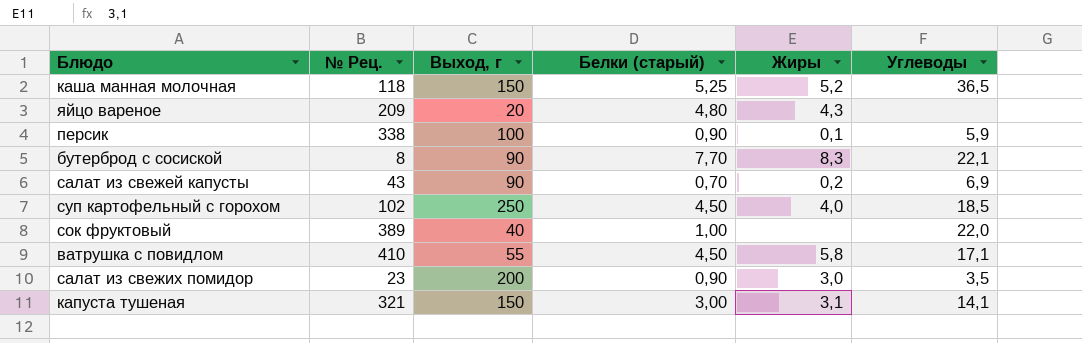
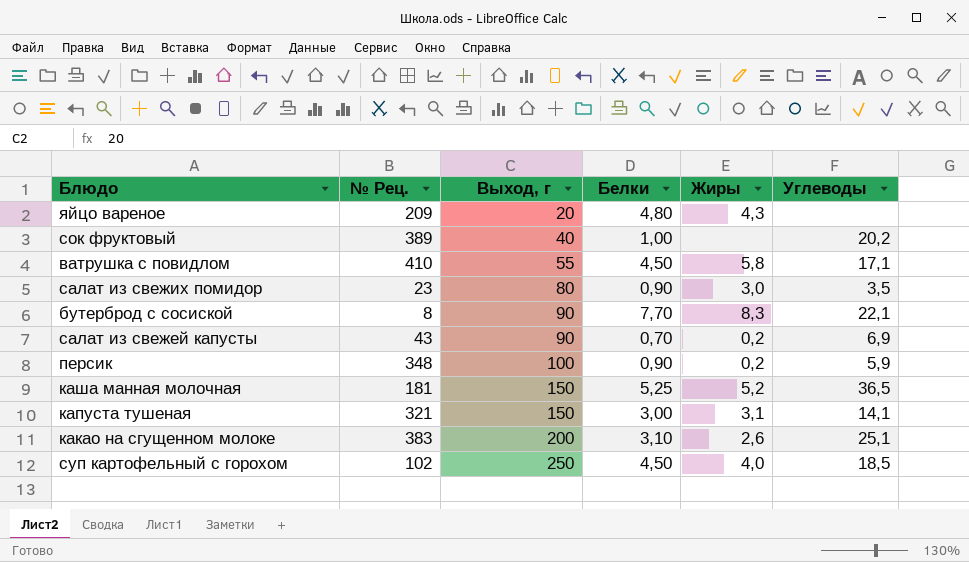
row order: none -> Выход, г ascending
column name: Белки (старый) -> Белки
сок фруктовый | Углеводы: 22,0 -> 20,2
салат из свежих помидор | Выход, г: 200 -> 80
персик | № Рец.: 338 -> 348
персик | Жиры: 0,1 -> 0,2
каша манная молочная | № Рец.: 118 -> 181
row какао на сгущенном молоке: none -> 383 | 200 | 3,10 | 2,6 | 25,1

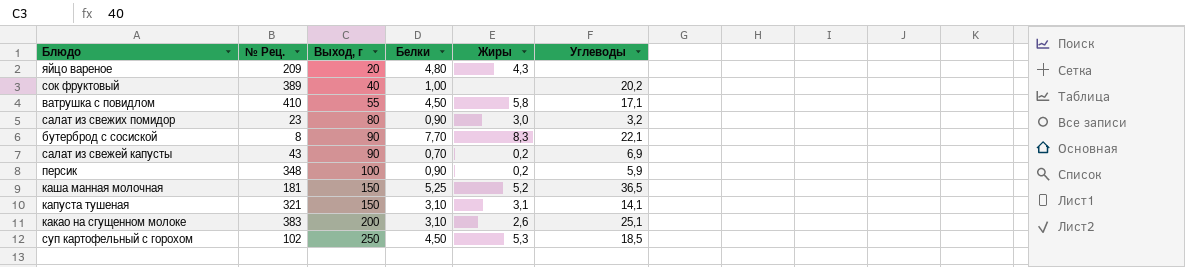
салат из свежих помидор | Углеводы: 3,5 -> 3,2
капуста тушеная | Белки: 3,00 -> 3,10
суп картофельный с горохом | Жиры: 4,0 -> 5,3

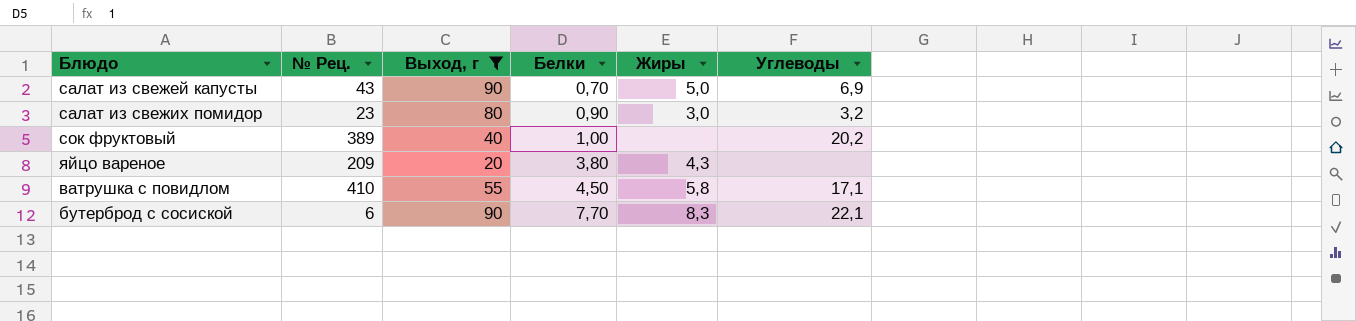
filter: none -> Выход, г <= 90
row order: Выход, г ascending -> Белки ascending
салат из свежей капусты | Жиры: 0,2 -> 5,0
яйцо вареное | Белки: 4,80 -> 3,80
бутерброд с сосиской | № Рец.: 8 -> 6

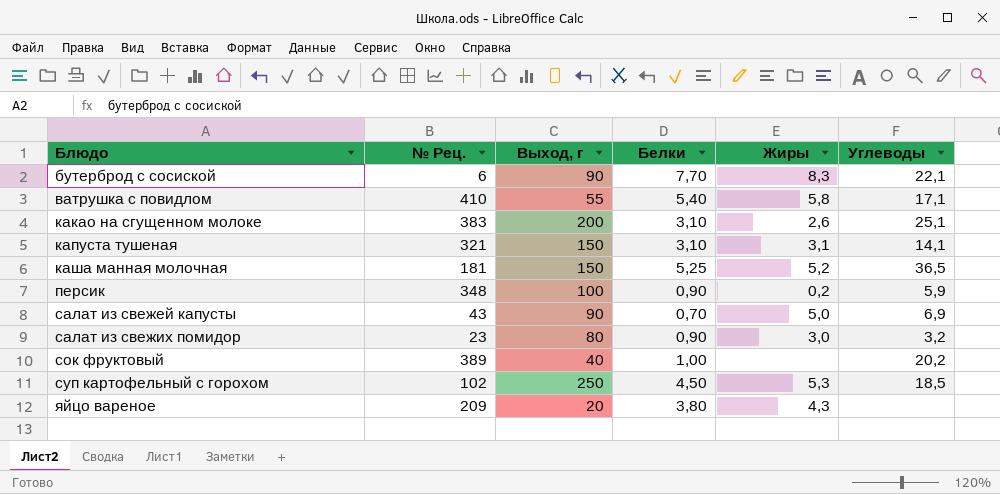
filter: Выход, г <= 90 -> none
row order: Белки ascending -> Блюдо ascending
ватрушка с повидлом | Белки: 4,50 -> 5,40

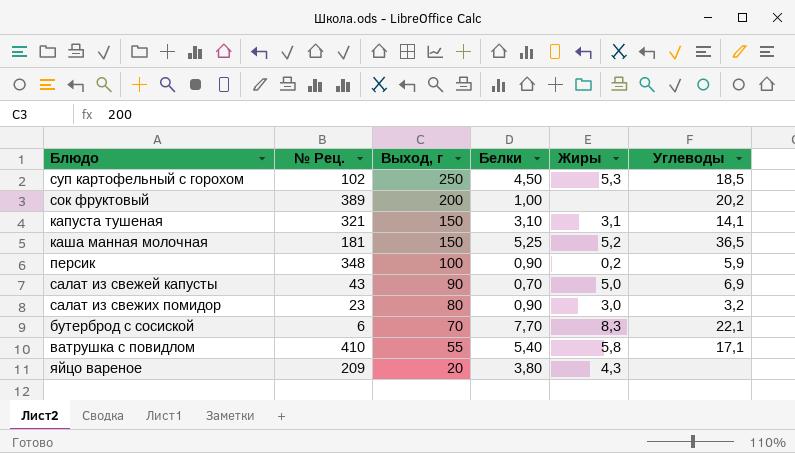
row order: Блюдо ascending -> Выход, г descending
row какао на сгущенном молоке: 383 | 200 | 3,10 | 2,6 | 25,1 -> none
сок фруктовый | Выход, г: 40 -> 200
бутерброд с сосиской | Выход, г: 90 -> 70

